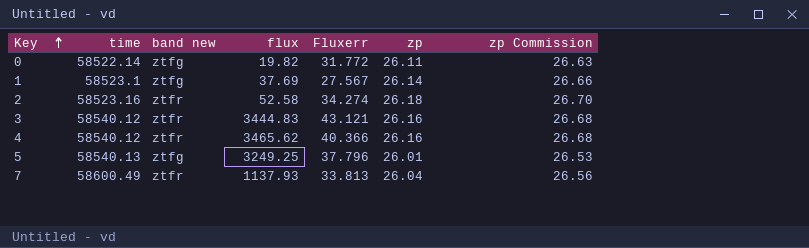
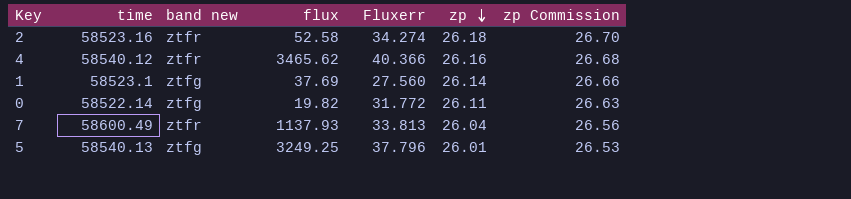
row order: Key ascending -> zp descending
row 3: 58540.12 | ztfr | 3444.83 | 43.121 | 26.16 | 26.68 -> none
1 | Fluxerr: 27.567 -> 27.560

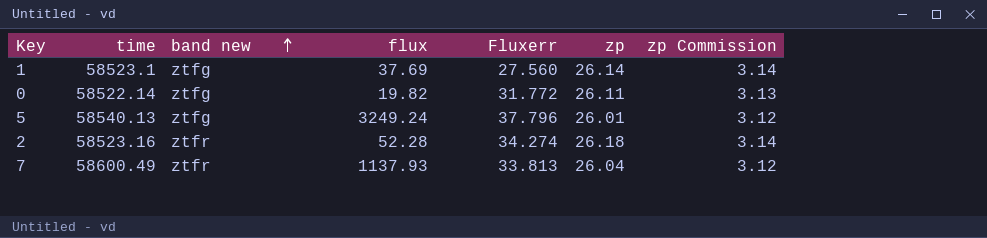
row order: zp descending -> band new ascending
column zp Commission | formula: [zp] * 1.02 -> [zp] * 0.12
row 4: 58540.12 | ztfr | 3465.62 | 40.366 | 26.16 | 26.68 -> none
5 | flux: 3249.25 -> 3249.24
2 | flux: 52.58 -> 52.28

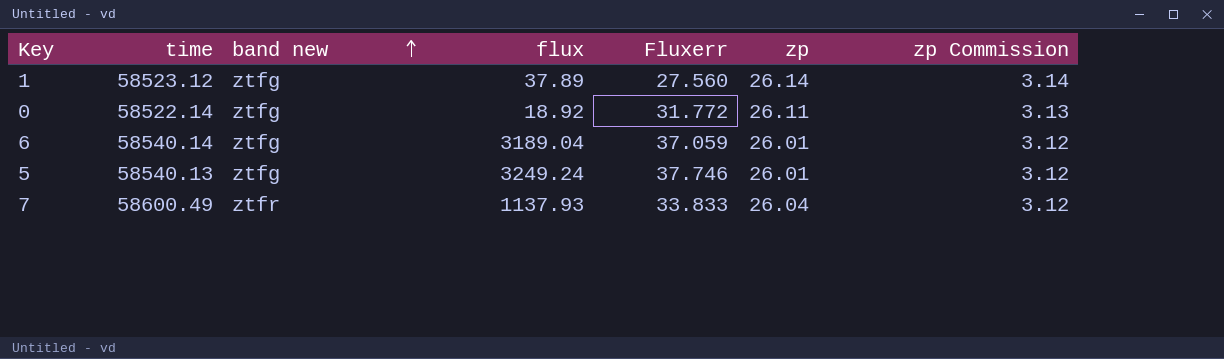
row 2: 58523.16 | ztfr | 52.28 | 34.274 | 26.18 | 3.14 -> none
1 | time: 58523.1 -> 58523.12
1 | flux: 37.69 -> 37.89
0 | flux: 19.82 -> 18.92
row 6: none -> 58540.14 | ztfg | 3189.04 | 37.059 | 26.01 | 3.12
5 | Fluxerr: 37.796 -> 37.746
7 | Fluxerr: 33.813 -> 33.833

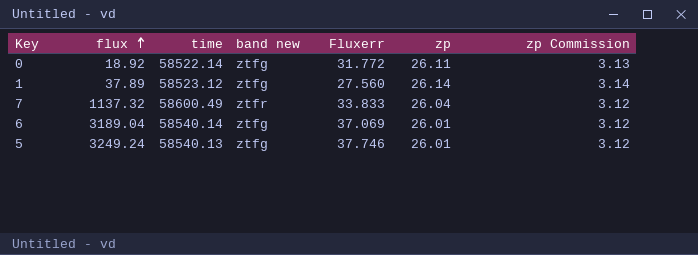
row order: band new ascending -> flux ascending
column flux | position: 4 -> 2
7 | flux: 1137.93 -> 1137.32
6 | Fluxerr: 37.059 -> 37.069

